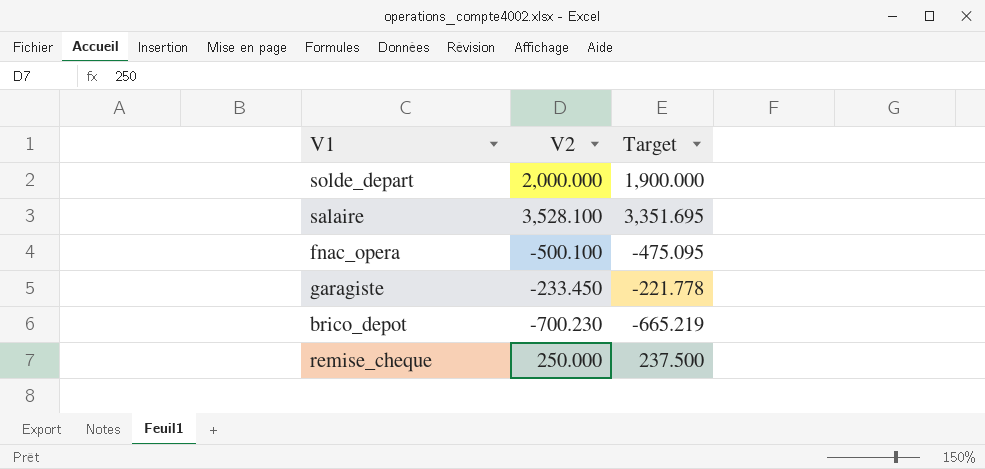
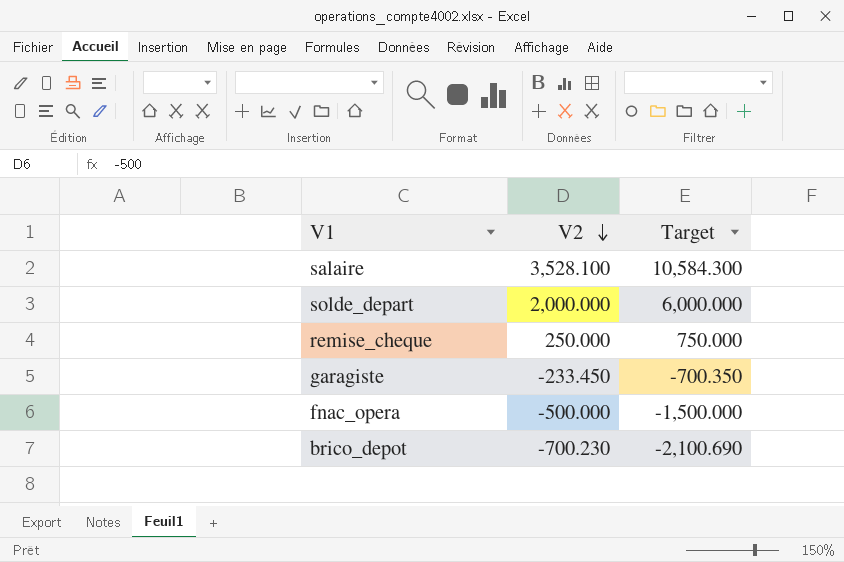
row order: none -> V2 descending
column Target | formula: [V2] * 0.95 -> [V2] * 3
fnac_opera | V2: -500.100 -> -500.000

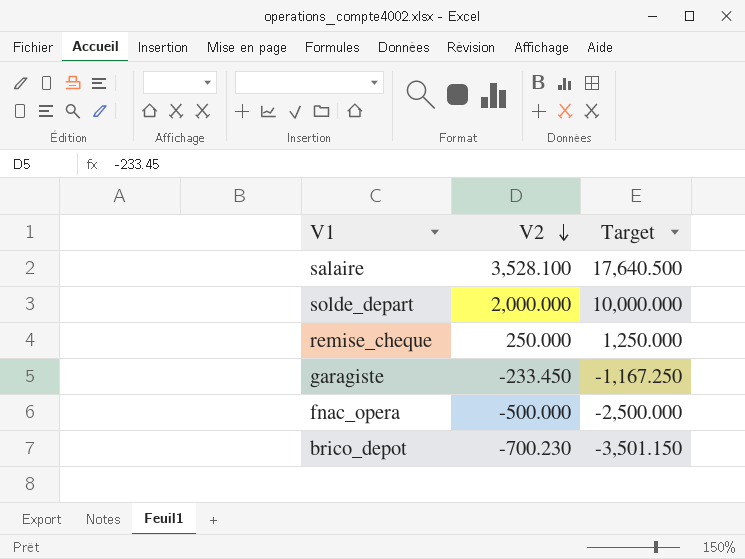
column Target | formula: [V2] * 3 -> [V2] * 5

